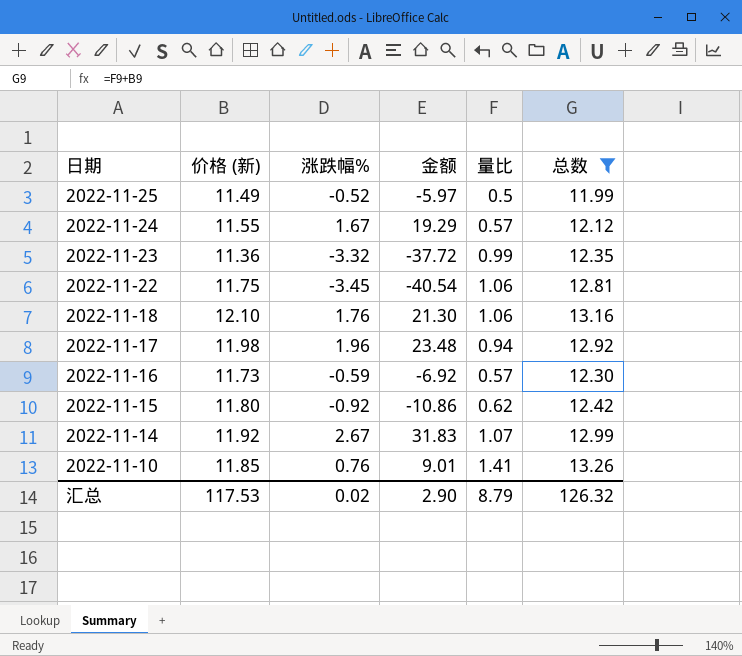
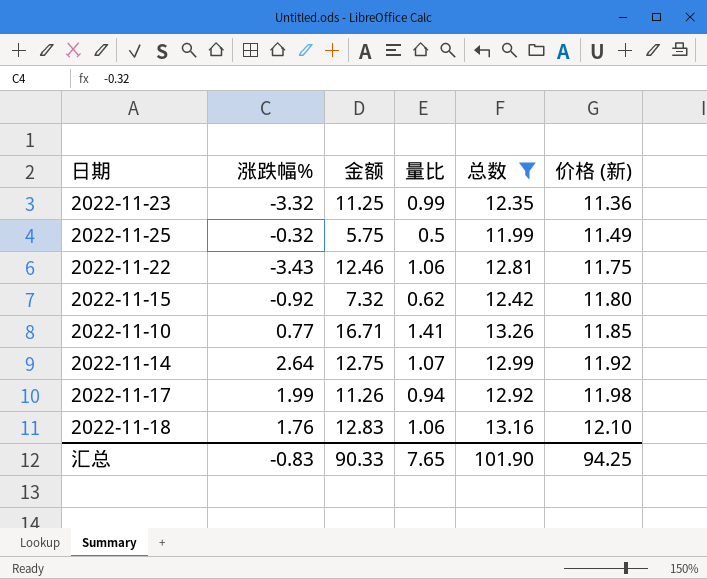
row order: 日期 descending -> 价格 (新) ascending
column 金额 | formula: [价格 (新)] * [涨跌幅%] -> [量比] * [价格 (新)]
column 价格 (新) | position: 2 -> 6
row 2022-11-24: 11.55 | 1.67 | 19.29 | 0.57 | 12.12 -> none
row 2022-11-16: 11.73 | -0.59 | -6.92 | 0.57 | 12.30 -> none
2022-11-25 | 涨跌幅%: -0.52 -> -0.32
2022-11-22 | 涨跌幅%: -3.45 -> -3.43
2022-11-10 | 涨跌幅%: 0.76 -> 0.77
2022-11-14 | 涨跌幅%: 2.67 -> 2.64
2022-11-17 | 涨跌幅%: 1.96 -> 1.99
汇总 | 涨跌幅%: 0.02 -> -0.83
汇总 | 金额: 2.90 -> 90.33
汇总 | 量比: 8.79 -> 7.65
汇总 | 总数: 126.32 -> 101.90
汇总 | 价格 (新): 117.53 -> 94.25

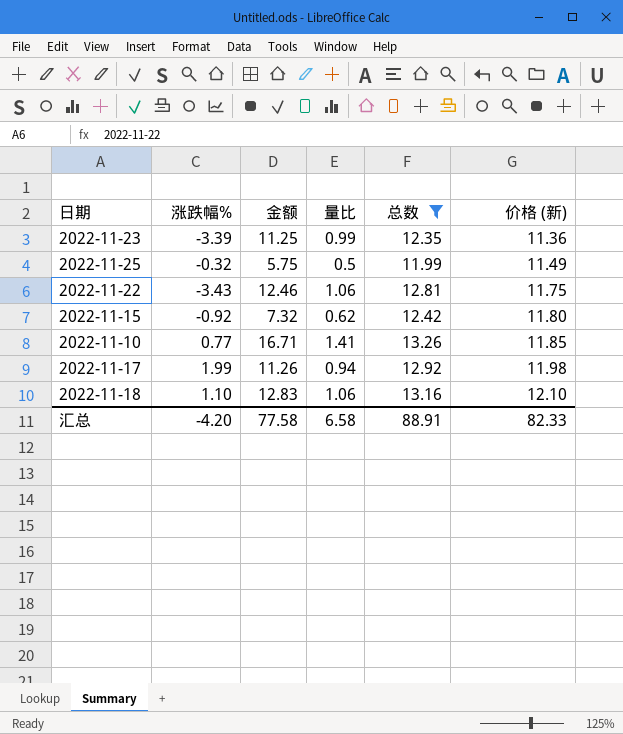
row 2022-11-14: 2.64 | 12.75 | 1.07 | 12.99 | 11.92 -> none
2022-11-23 | 涨跌幅%: -3.32 -> -3.39
2022-11-18 | 涨跌幅%: 1.76 -> 1.10
汇总 | 涨跌幅%: -0.83 -> -4.20
汇总 | 金额: 90.33 -> 77.58
汇总 | 量比: 7.65 -> 6.58
汇总 | 总数: 101.90 -> 88.91
汇总 | 价格 (新): 94.25 -> 82.33

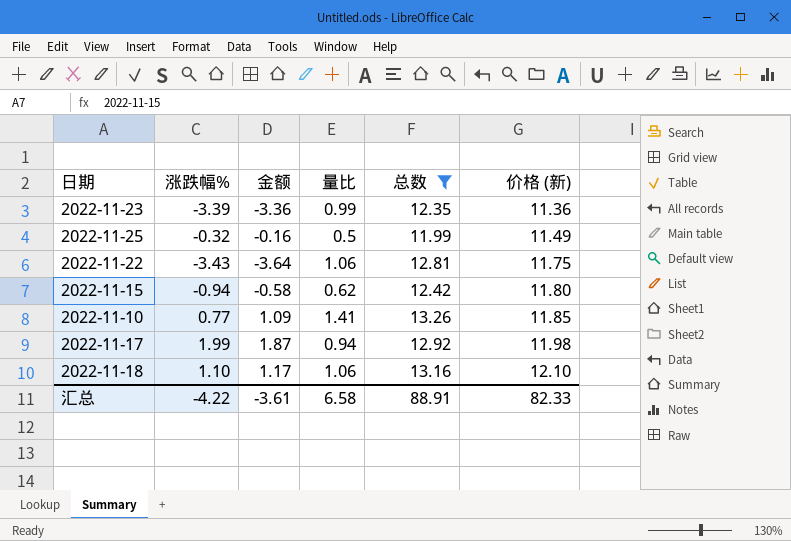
column 金额 | formula: [量比] * [价格 (新)] -> [涨跌幅%] * [量比]
2022-11-15 | 涨跌幅%: -0.92 -> -0.94
汇总 | 涨跌幅%: -4.20 -> -4.22
汇总 | 金额: 77.58 -> -3.61

